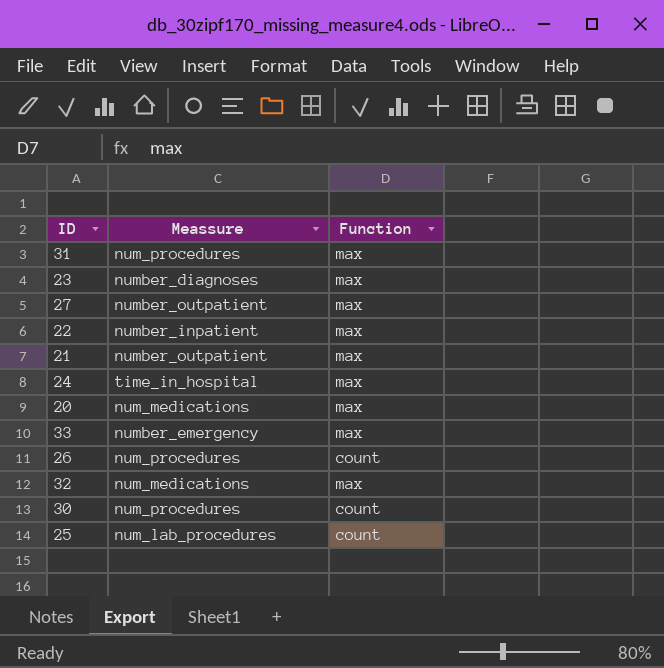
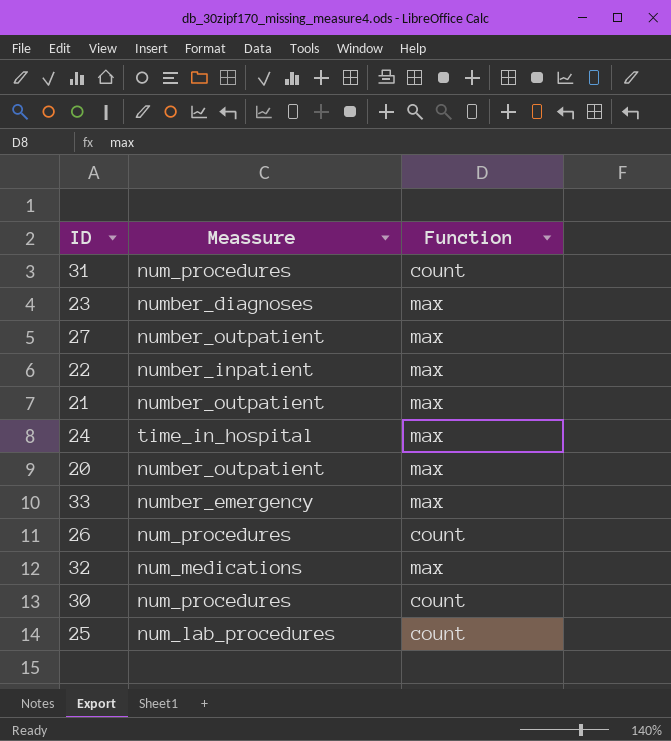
31 | Function: max -> count
20 | Meassure: num_medications -> number_outpatient

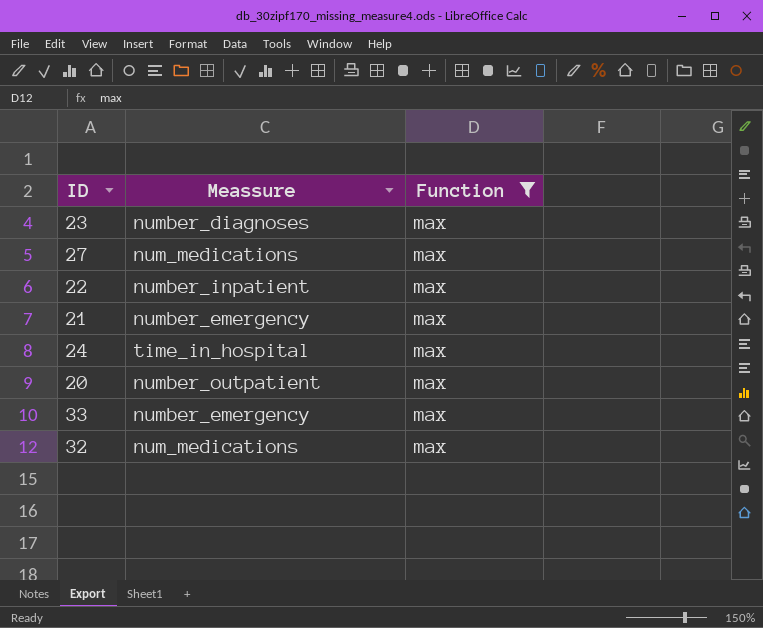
filter: none -> Function = max
27 | Meassure: number_outpatient -> num_medications
21 | Meassure: number_outpatient -> number_emergency

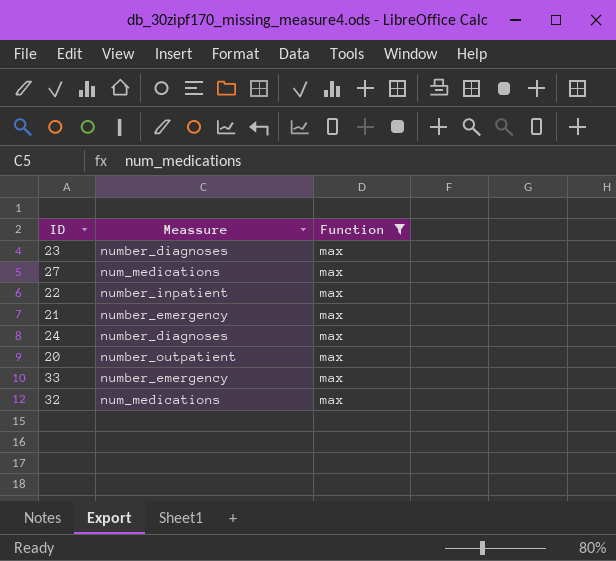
24 | Meassure: time_in_hospital -> number_diagnoses

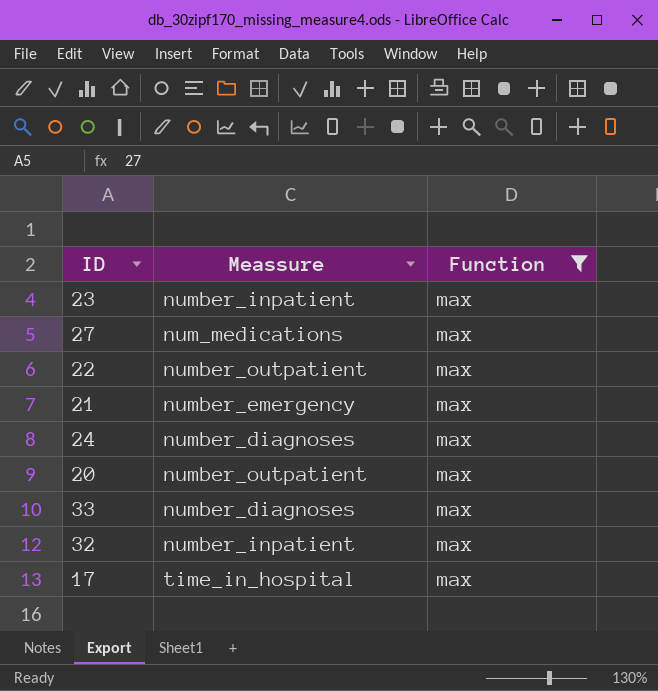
23 | Meassure: number_diagnoses -> number_inpatient
22 | Meassure: number_inpatient -> number_outpatient
33 | Meassure: number_emergency -> number_diagnoses
32 | Meassure: num_medications -> number_inpatient
row 17: none -> time_in_hospital | max

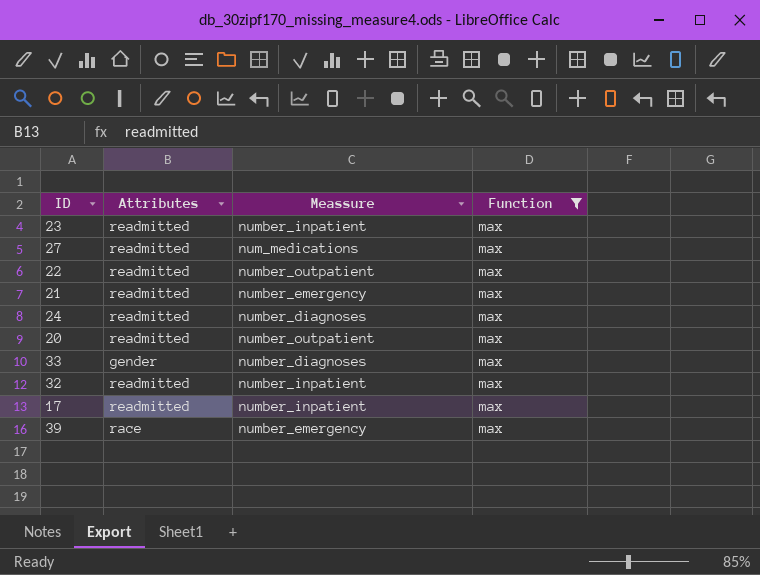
column Attributes | position: none -> 2
17 | Meassure: time_in_hospital -> number_inpatient
row 39: none -> race | number_emergency | max

